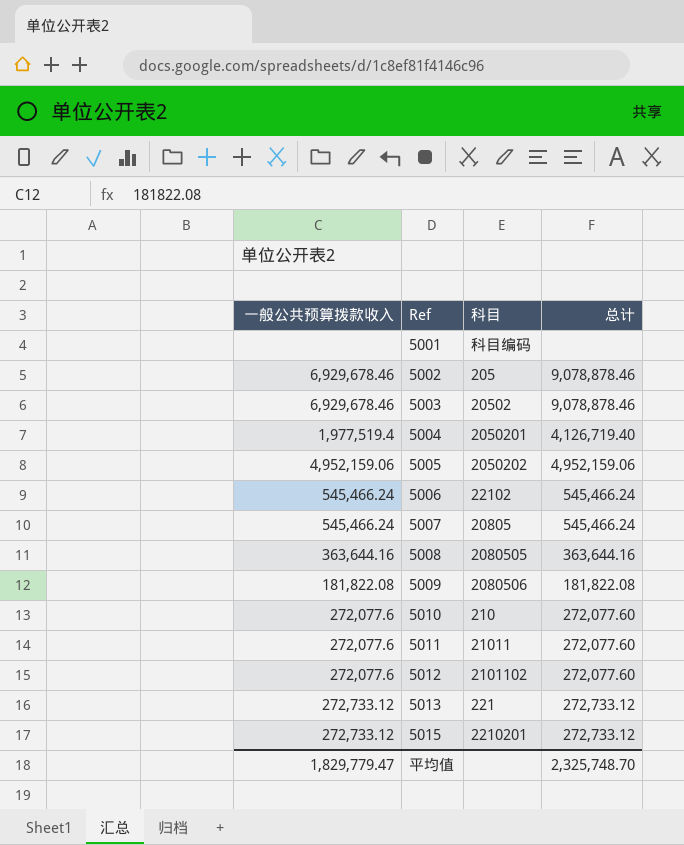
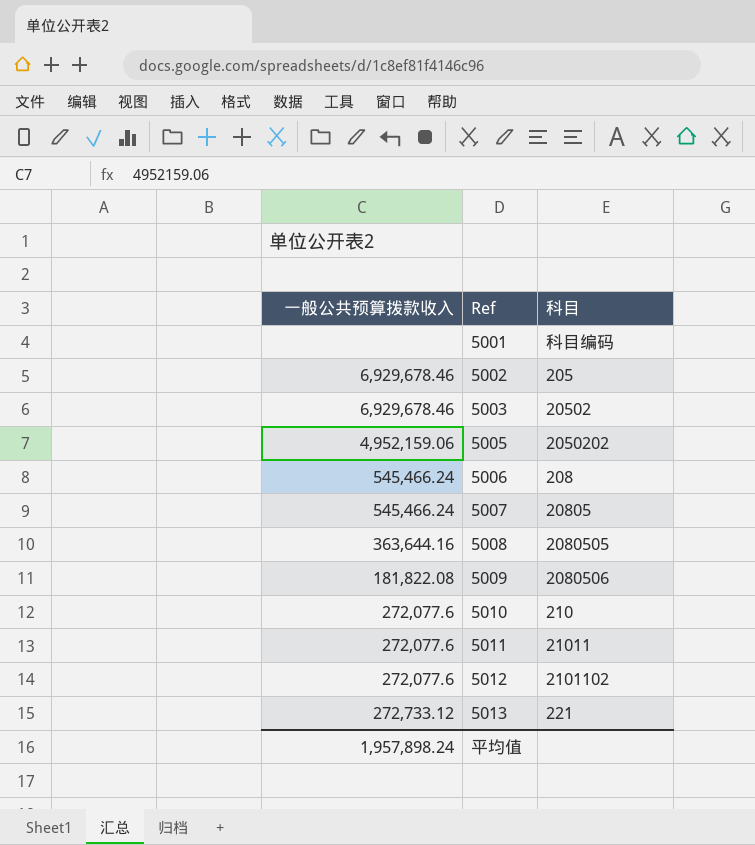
column 总计 | position: 4 -> none
row 5004: 1,977,519.4 | 2050201 | 4,126,719.40 -> none
row 5015: 272,733.12 | 2210201 | 272,733.12 -> none
5006 | 科目: 22102 -> 208
平均值 | 一般公共预算拨款收入: 1,829,779.47 -> 1,957,898.24

